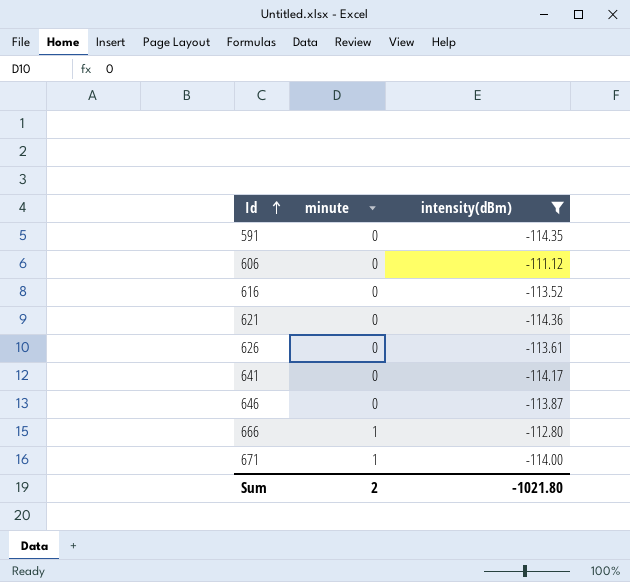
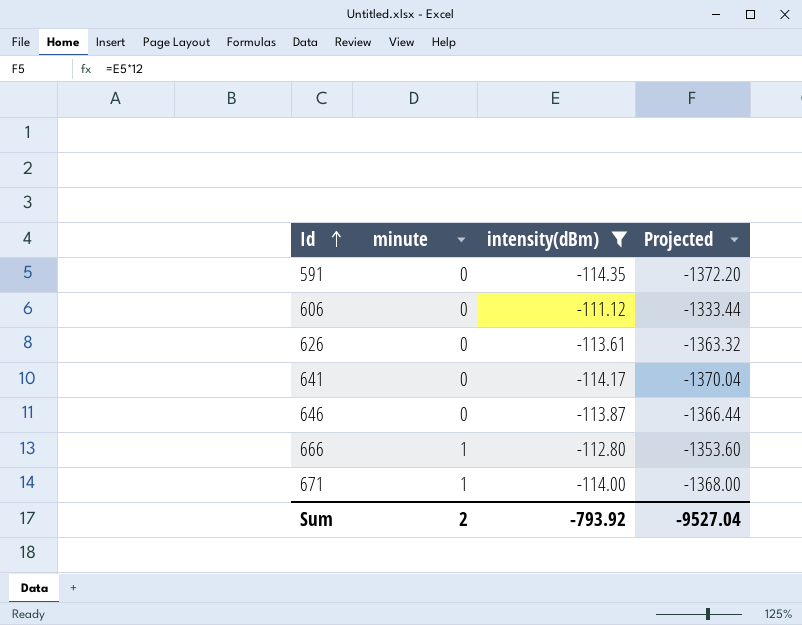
column Projected | formula: none -> [intensity(dBm)] * 12
row 616: 0 | -113.52 -> none
row 621: 0 | -114.36 -> none
Sum | intensity(dBm): -1021.80 -> -793.92

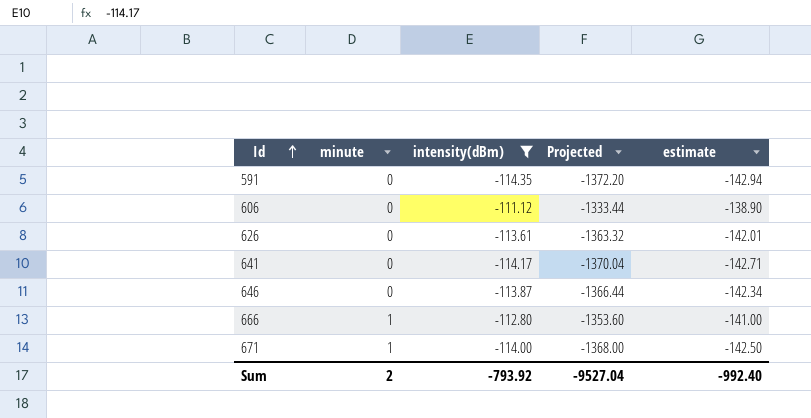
column estimate | formula: none -> [intensity(dBm)] * 1.25

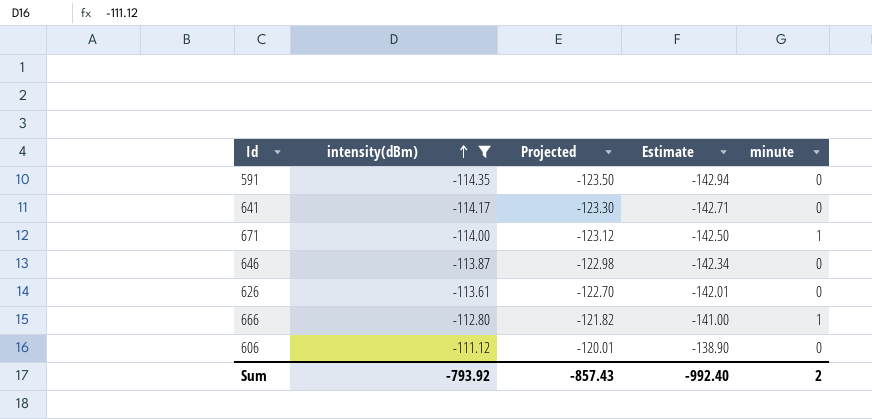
row order: Id ascending -> intensity(dBm) ascending
column Projected | formula: [intensity(dBm)] * 12 -> [intensity(dBm)] * 1.08
column name: estimate -> Estimate
column minute | position: 2 -> 5
Sum | Projected: -9527.04 -> -857.43

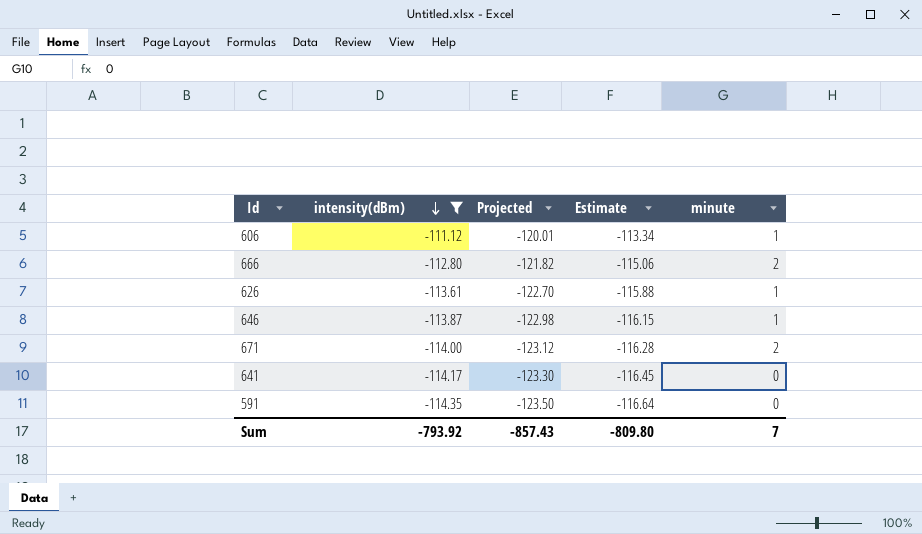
row order: intensity(dBm) ascending -> intensity(dBm) descending
column Estimate | formula: [intensity(dBm)] * 1.25 -> [intensity(dBm)] * 1.02
606 | minute: 0 -> 1
666 | minute: 1 -> 2
626 | minute: 0 -> 1
646 | minute: 0 -> 1
671 | minute: 1 -> 2
Sum | Estimate: -992.40 -> -809.80
Sum | minute: 2 -> 7

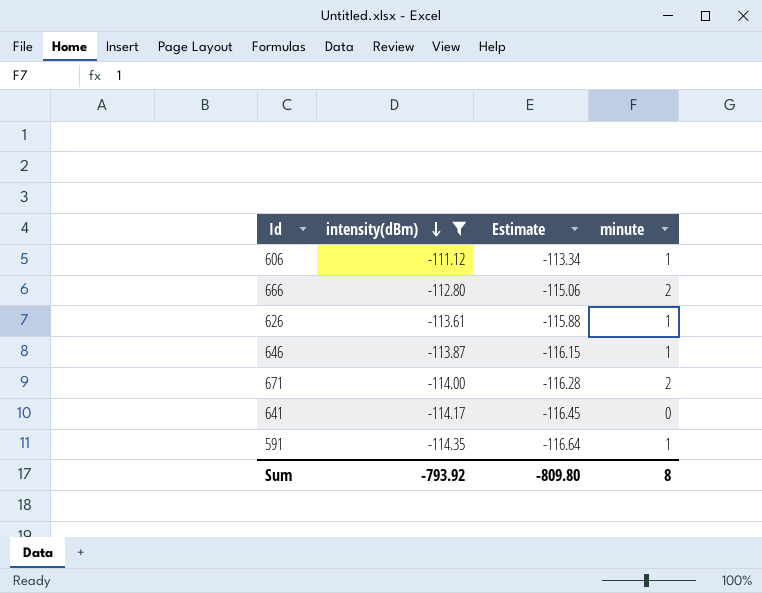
column Projected | formula: [intensity(dBm)] * 1.08 -> none
591 | minute: 0 -> 1
Sum | minute: 7 -> 8

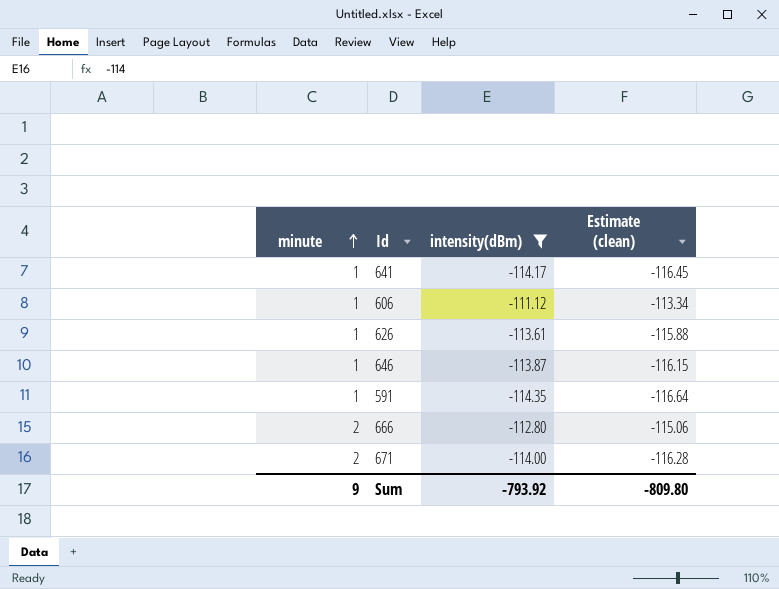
row order: intensity(dBm) descending -> minute ascending
column minute | position: 4 -> 1
column name: Estimate -> Estimate (clean)
641 | minute: 0 -> 1
Sum | minute: 8 -> 9

